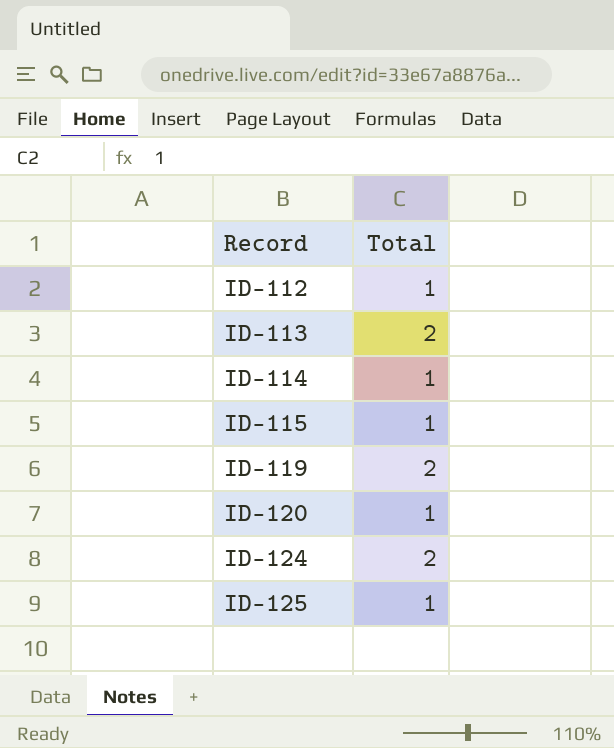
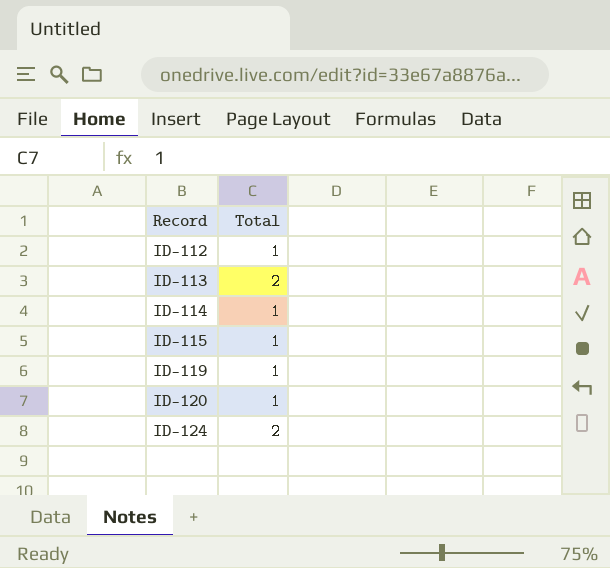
row ID-125: 1 -> none
ID-119 | Total: 2 -> 1

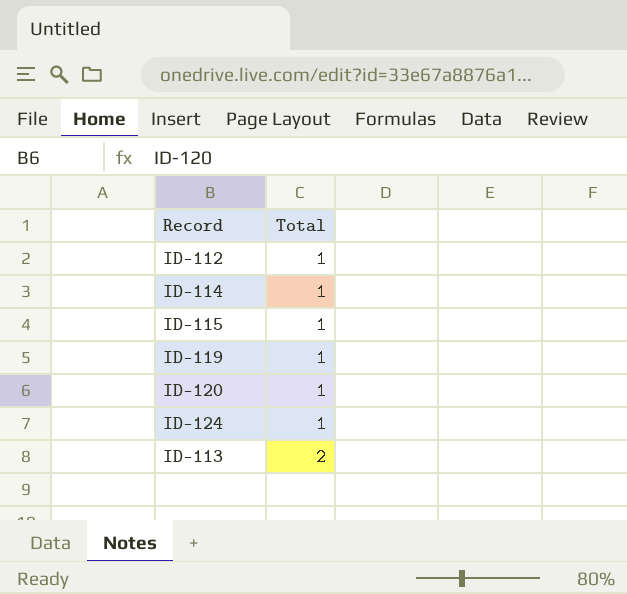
row order: Record ascending -> Total ascending
ID-124 | Total: 2 -> 1

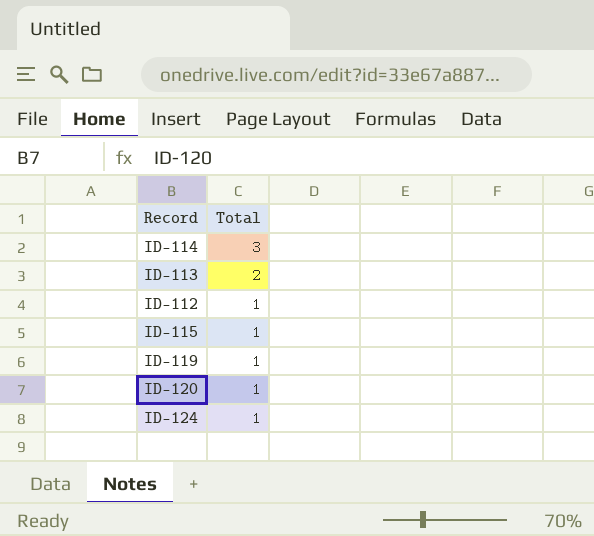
row order: Total ascending -> Total descending
ID-114 | Total: 1 -> 3

